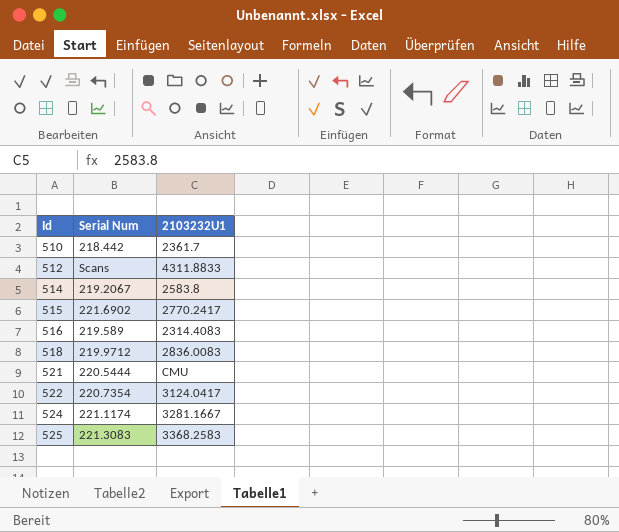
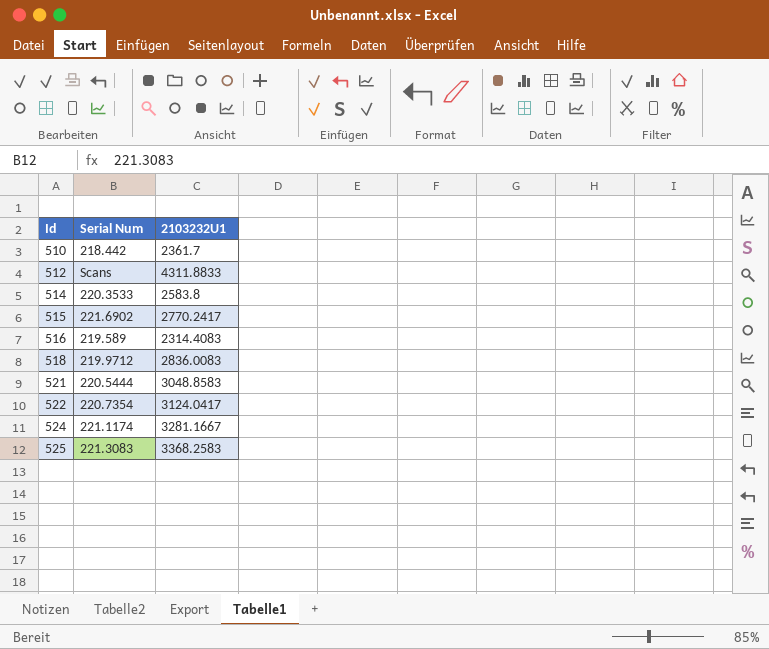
514 | Serial Num: 219.2067 -> 220.3533
521 | 2103232U1: CMU -> 3048.8583

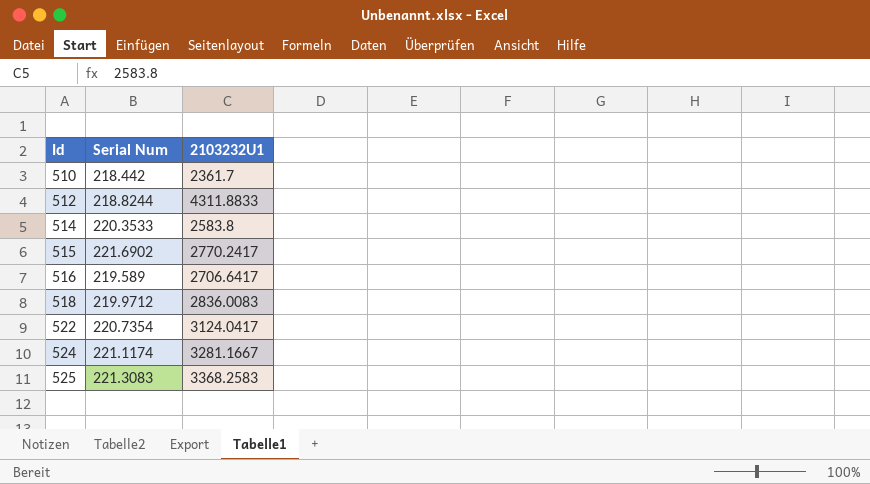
row 521: 220.5444 | 3048.8583 -> none
512 | Serial Num: Scans -> 218.8244
516 | 2103232U1: 2314.4083 -> 2706.6417

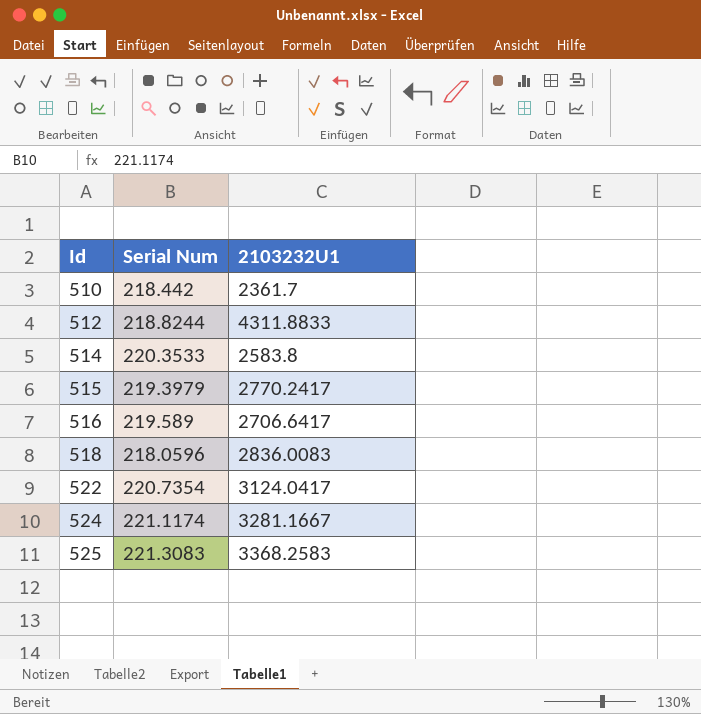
515 | Serial Num: 221.6902 -> 219.3979
518 | Serial Num: 219.9712 -> 218.0596

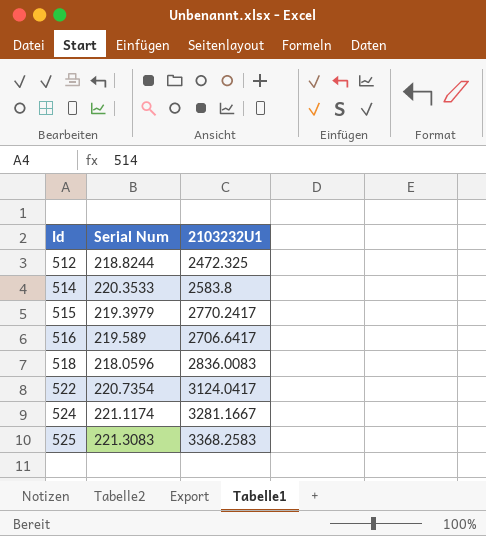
row 510: 218.442 | 2361.7 -> none
512 | 2103232U1: 4311.8833 -> 2472.325

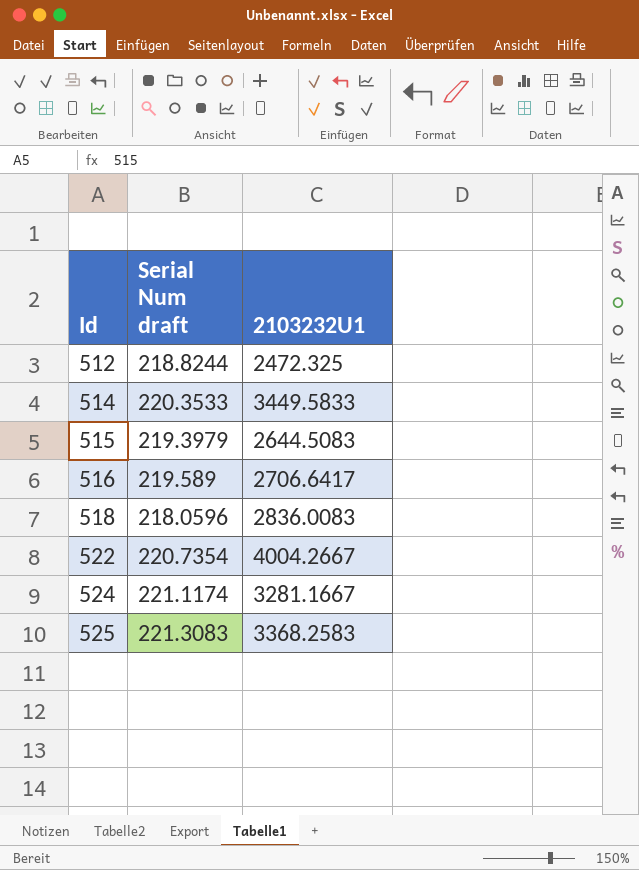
column name: Serial Num -> Serial Num draft
514 | 2103232U1: 2583.8 -> 3449.5833
515 | 2103232U1: 2770.2417 -> 2644.5083
522 | 2103232U1: 3124.0417 -> 4004.2667

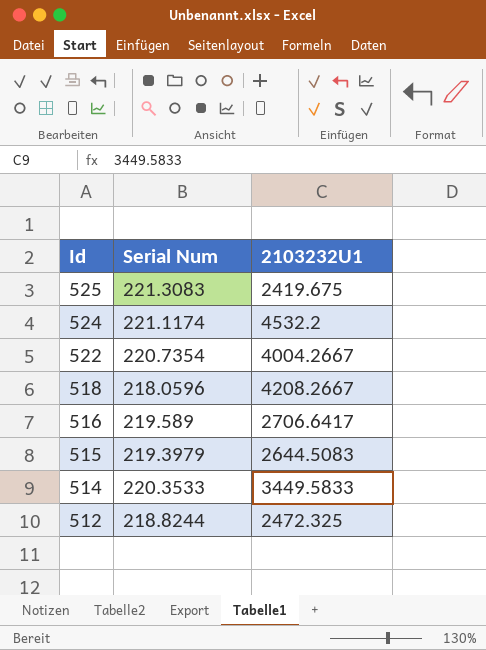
row order: Id ascending -> Id descending
column name: Serial Num draft -> Serial Num
525 | 2103232U1: 3368.2583 -> 2419.675
524 | 2103232U1: 3281.1667 -> 4532.2
518 | 2103232U1: 2836.0083 -> 4208.2667

